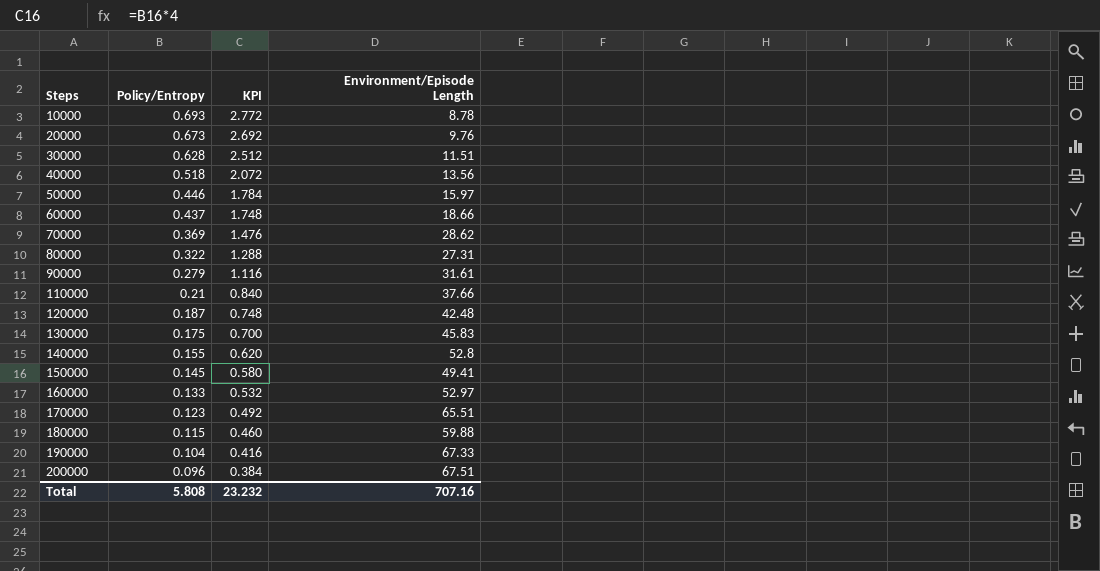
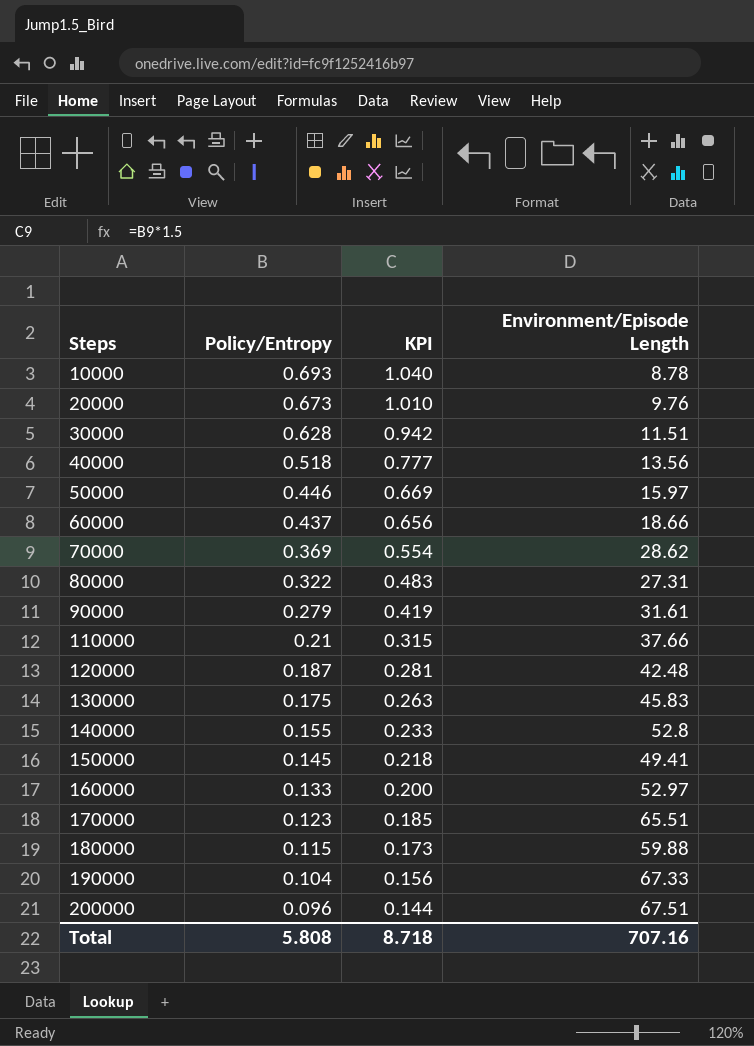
column KPI | formula: [Policy/Entropy] * 4 -> [Policy/Entropy] * 1.5
Total | KPI: 23.232 -> 8.718

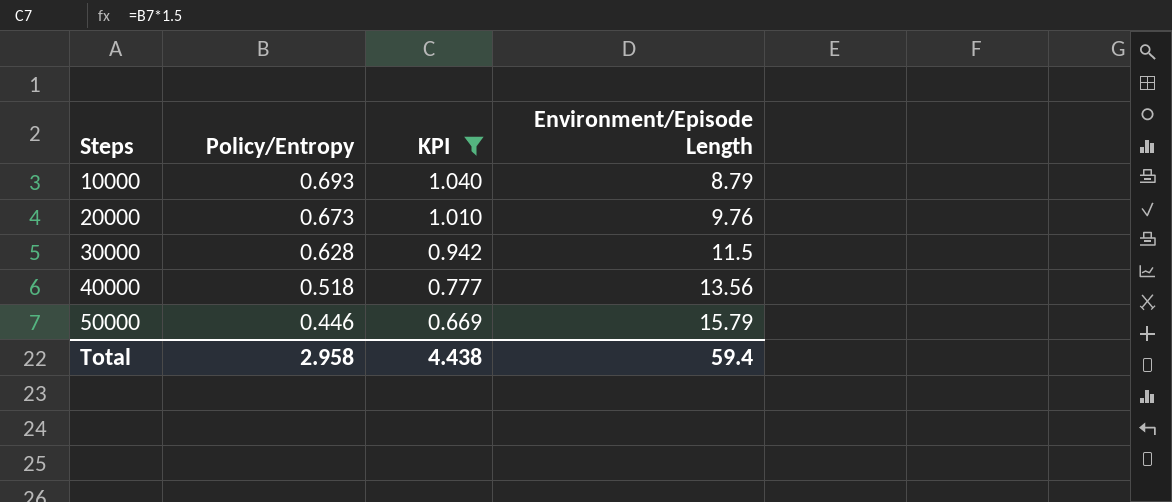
filter: none -> KPI >= 0.669
10000 | Environment/Episode Length: 8.78 -> 8.79
30000 | Environment/Episode Length: 11.51 -> 11.5
50000 | Environment/Episode Length: 15.97 -> 15.79
Total | Policy/Entropy: 5.808 -> 2.958
Total | KPI: 8.718 -> 4.438
Total | Environment/Episode Length: 707.16 -> 59.4

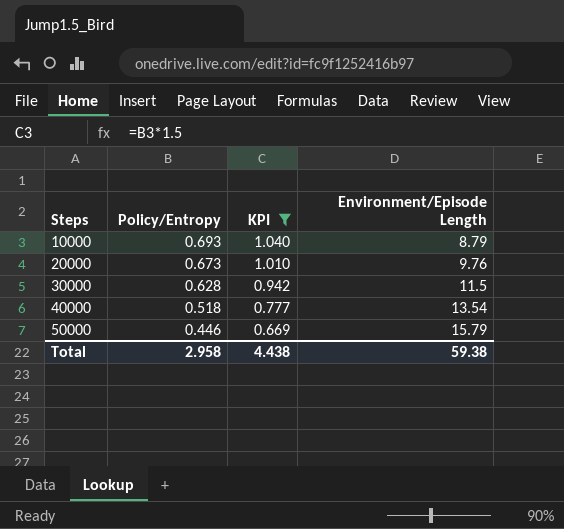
40000 | Environment/Episode Length: 13.56 -> 13.54
Total | Environment/Episode Length: 59.4 -> 59.38

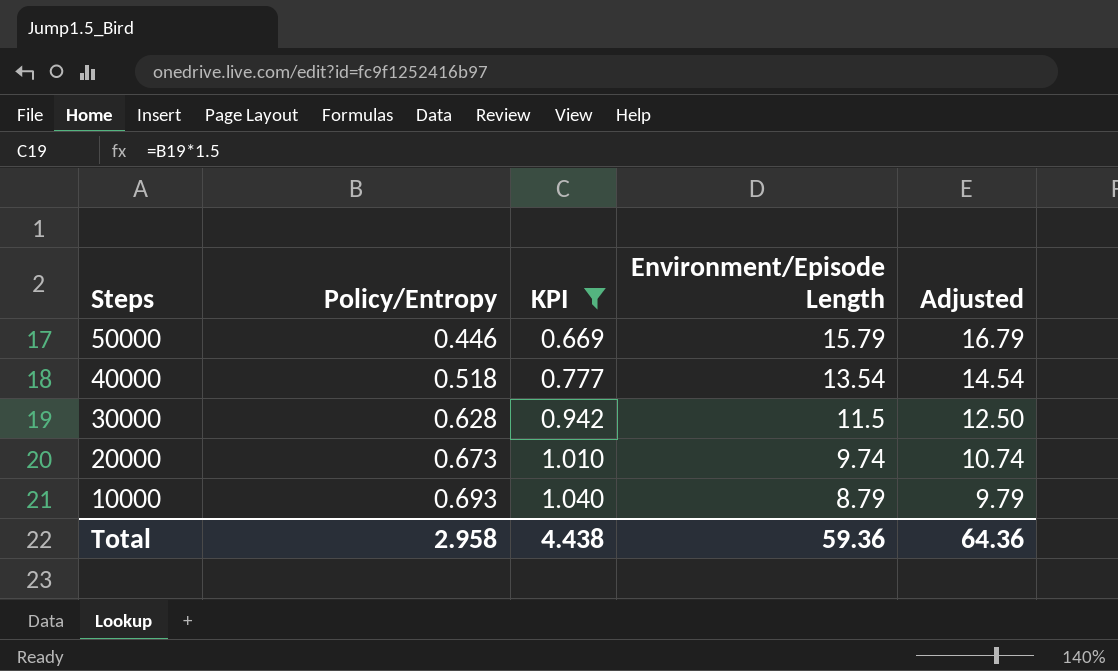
row order: Steps ascending -> Steps descending
column Adjusted | formula: none -> [Environment/Episode Length] + 1
20000 | Environment/Episode Length: 9.76 -> 9.74
Total | Environment/Episode Length: 59.38 -> 59.36

